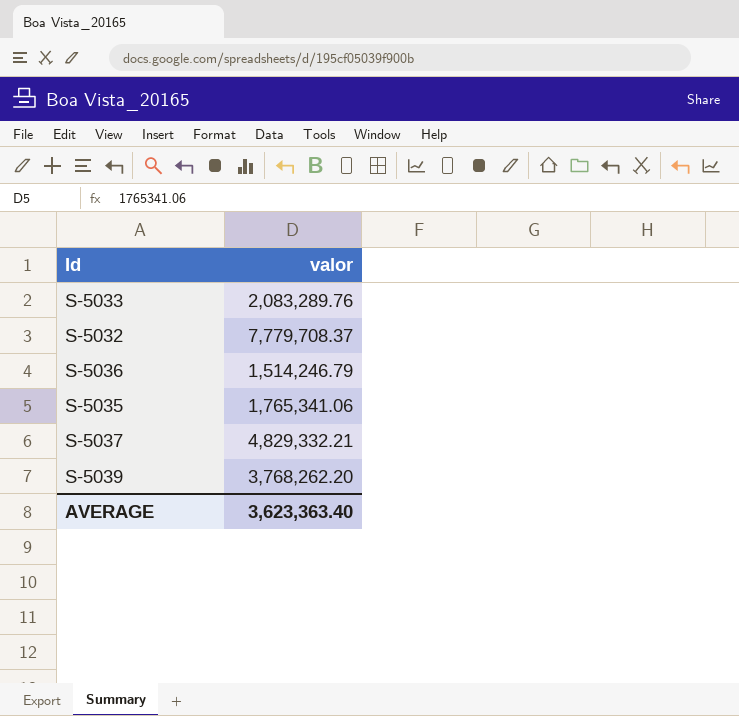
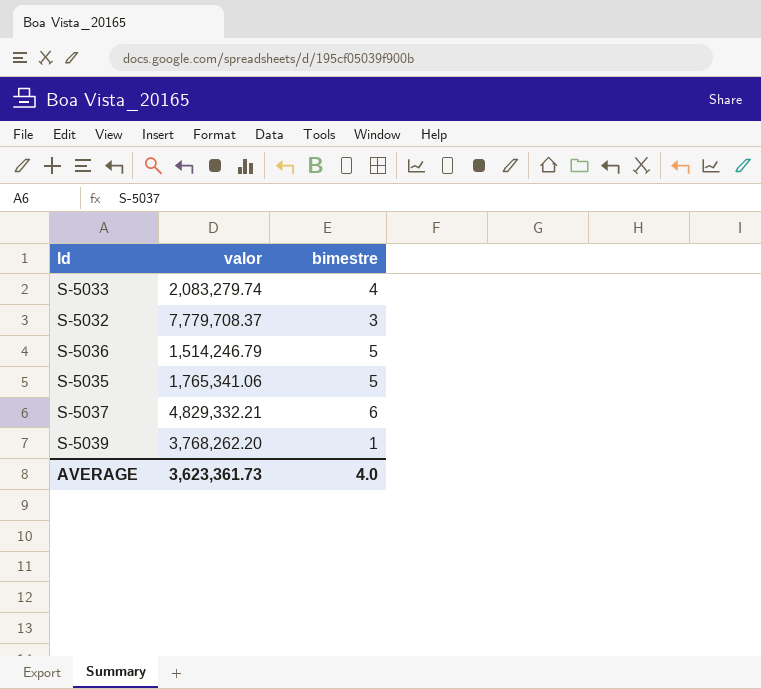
column bimestre | position: none -> 3
S-5033 | valor: 2,083,289.76 -> 2,083,279.74
AVERAGE | valor: 3,623,363.40 -> 3,623,361.73

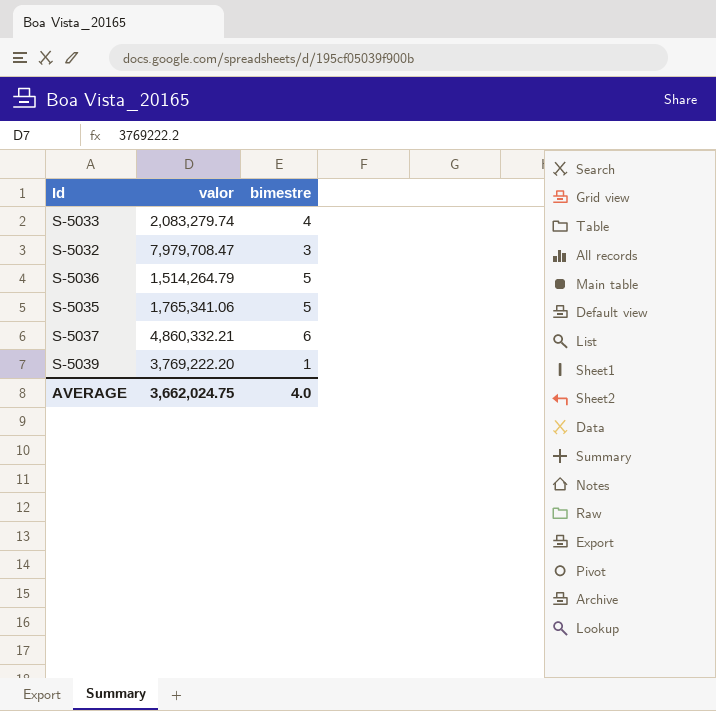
S-5032 | valor: 7,779,708.37 -> 7,979,708.47
S-5036 | valor: 1,514,246.79 -> 1,514,264.79
S-5037 | valor: 4,829,332.21 -> 4,860,332.21
S-5039 | valor: 3,768,262.20 -> 3,769,222.20
AVERAGE | valor: 3,623,361.73 -> 3,662,024.75

